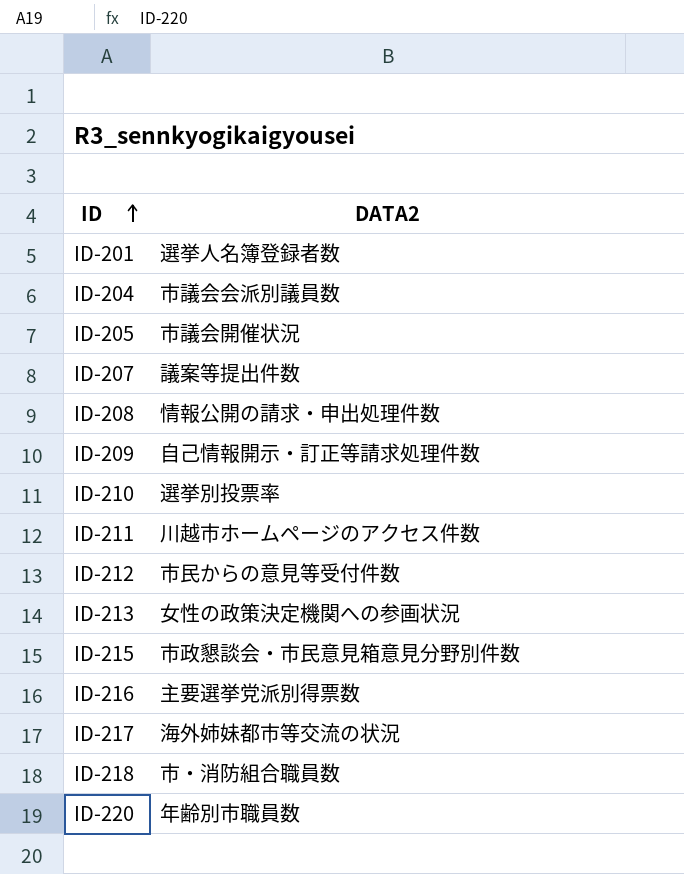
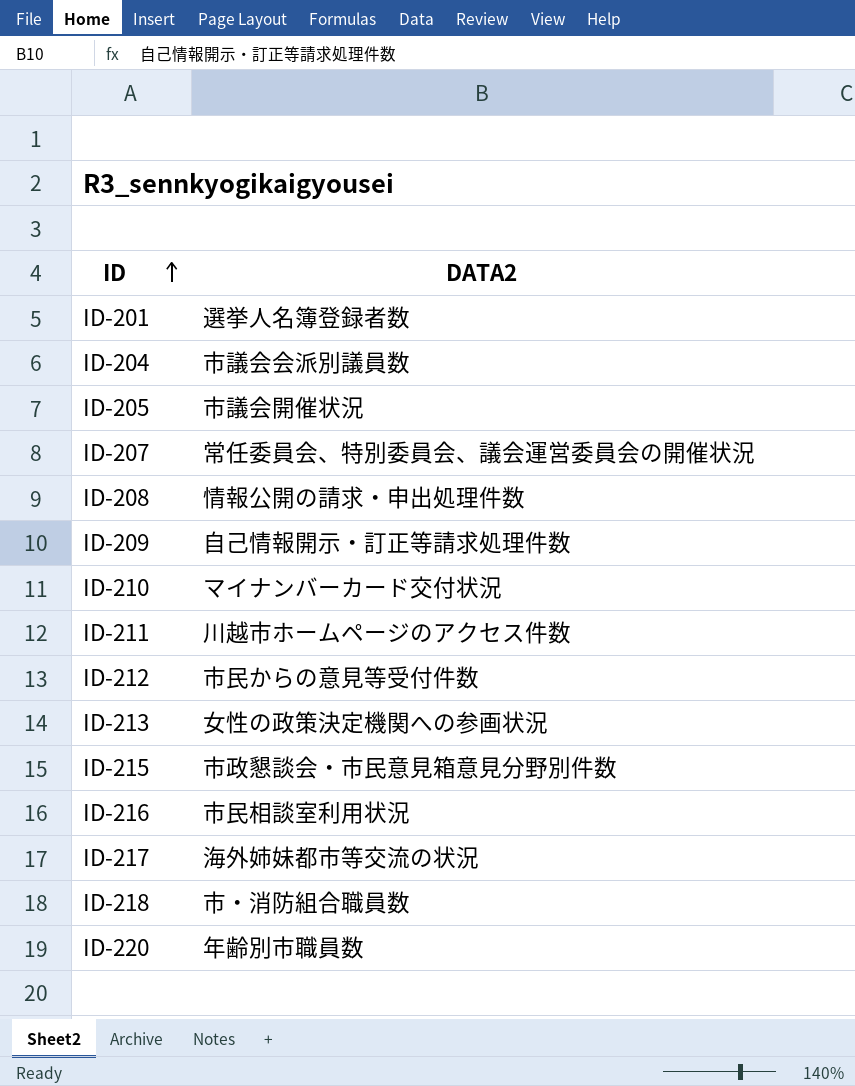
ID-207 | DATA2: 議案等提出件数 -> 常任委員会、特別委員会、議会運営委員会の開催状況
ID-210 | DATA2: 選挙別投票率 -> マイナンバーカード交付状況
ID-216 | DATA2: 主要選挙党派別得票数 -> 市民相談室利用状況

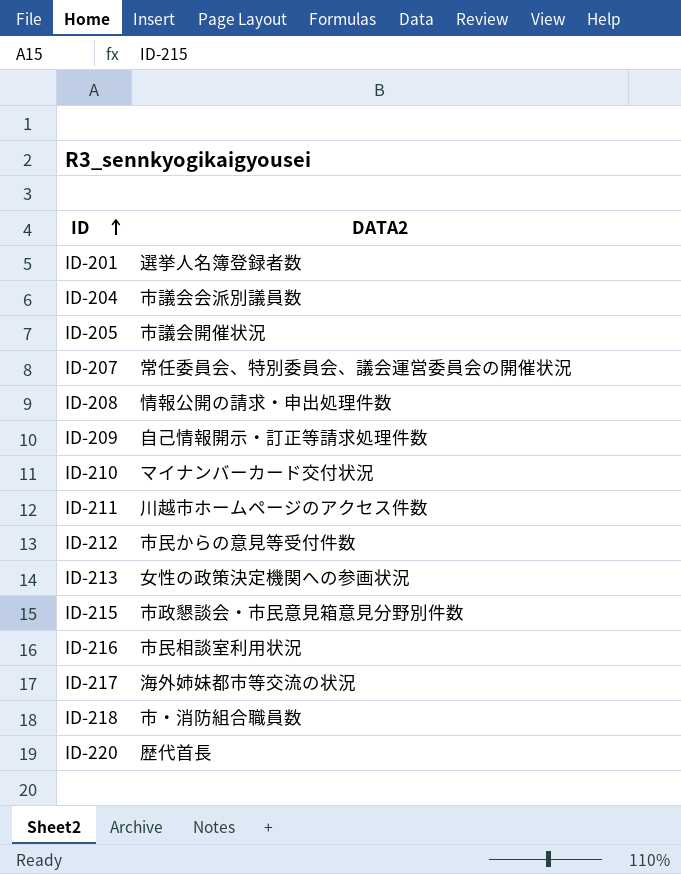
ID-220 | DATA2: 年齢別市職員数 -> 歴代首長

